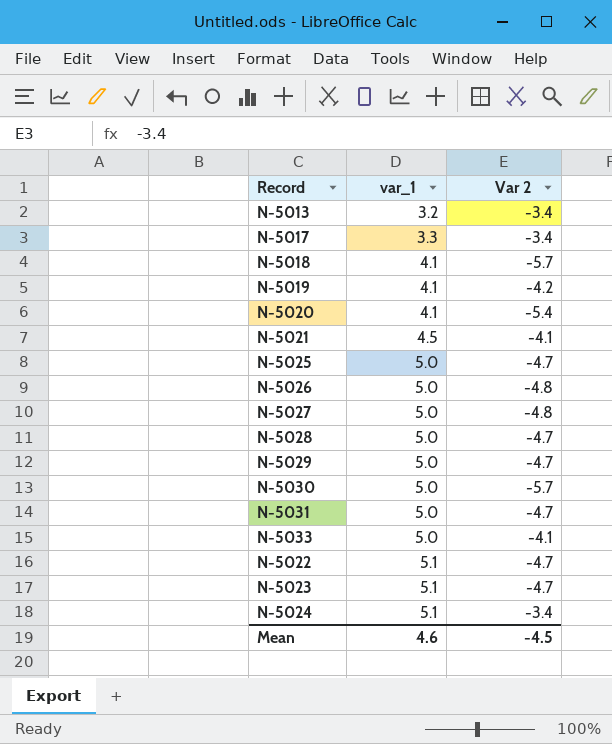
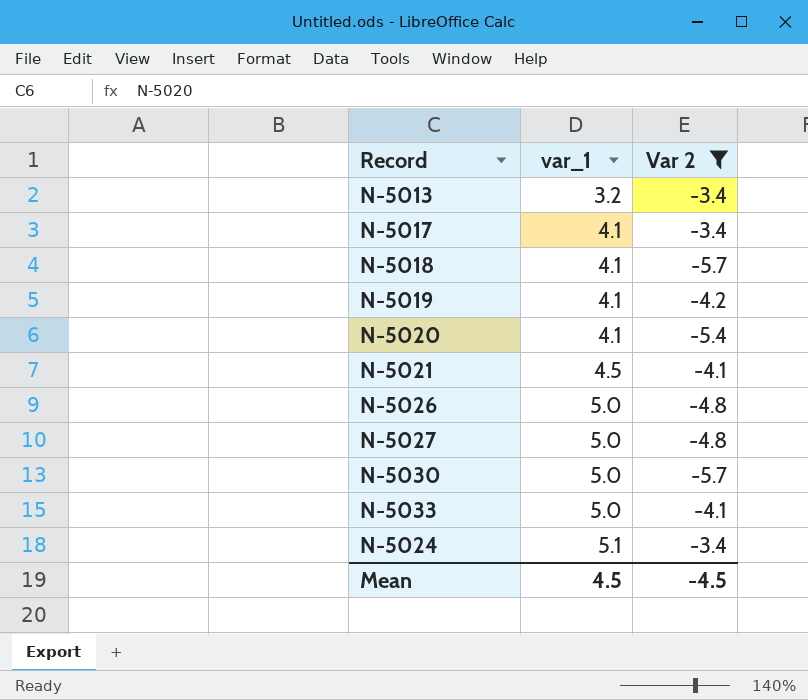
filter: none -> Var 2 != -4.7
N-5017 | var_1: 3.3 -> 4.1
Mean | var_1: 4.6 -> 4.5

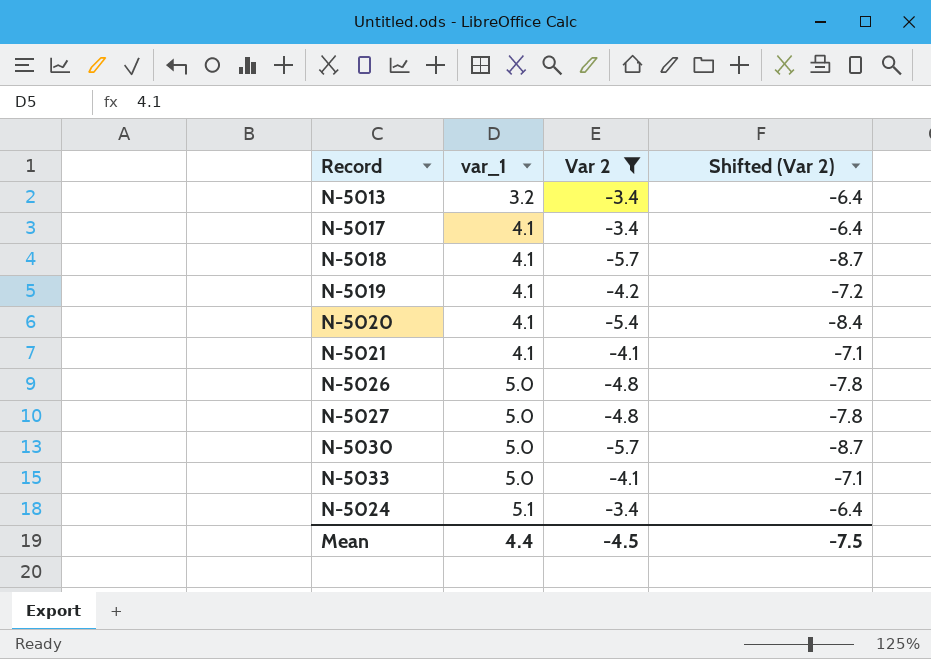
column Shifted (Var 2) | formula: none -> [Var 2] - 3
N-5021 | var_1: 4.5 -> 4.1
Mean | var_1: 4.5 -> 4.4

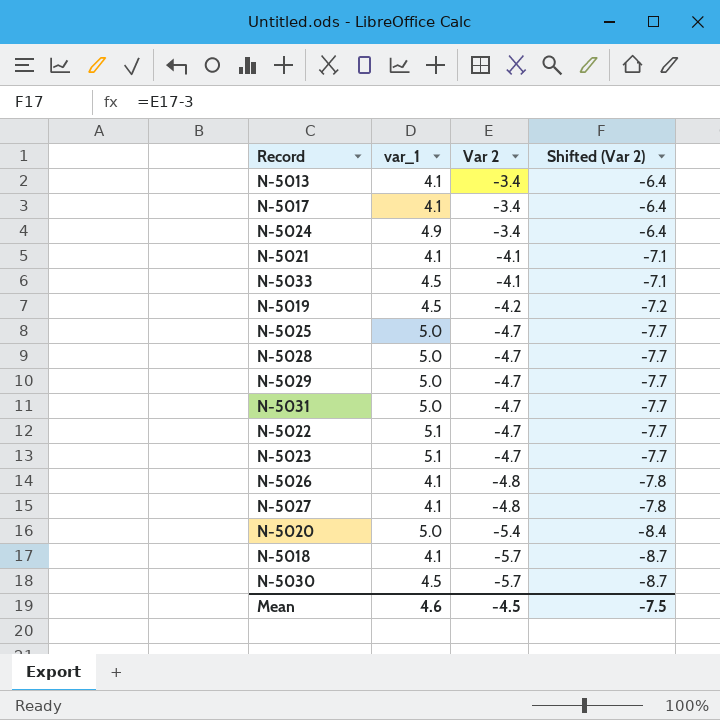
filter: Var 2 != -4.7 -> none
row order: var_1 ascending -> Var 2 descending
N-5013 | var_1: 3.2 -> 4.1
N-5024 | var_1: 5.1 -> 4.9
N-5033 | var_1: 5.0 -> 4.5
N-5019 | var_1: 4.1 -> 4.5
N-5026 | var_1: 5.0 -> 4.1
N-5027 | var_1: 5.0 -> 4.1
N-5020 | var_1: 4.1 -> 5.0
N-5030 | var_1: 5.0 -> 4.5
Mean | var_1: 4.4 -> 4.6

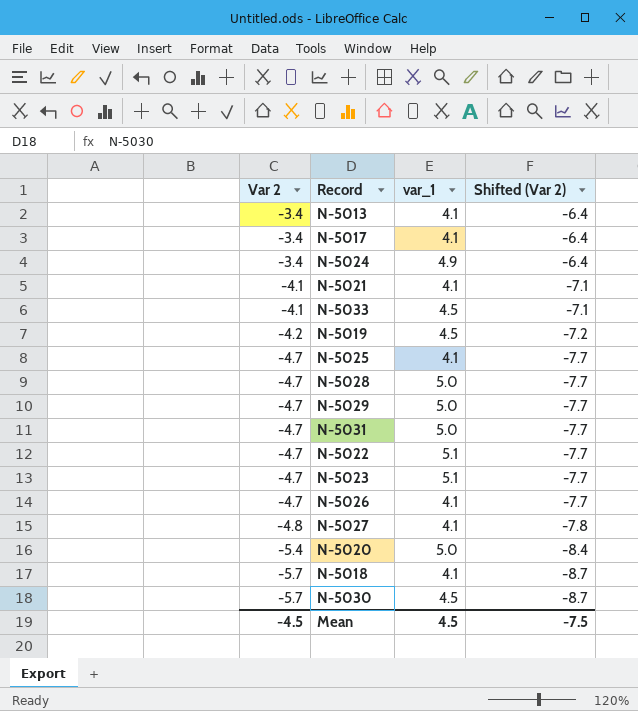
column Var 2 | position: 3 -> 1
N-5025 | var_1: 5.0 -> 4.1
N-5026 | Var 2: -4.8 -> -4.7
N-5026 | Shifted (Var 2): -7.8 -> -7.7
Mean | var_1: 4.6 -> 4.5

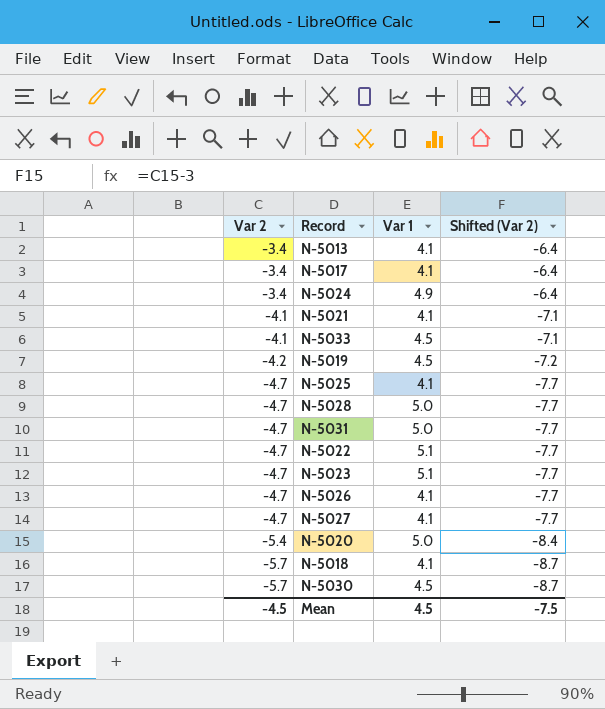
column name: var_1 -> Var 1
row N-5029: -4.7 | 5.0 | -7.7 -> none
N-5027 | Var 2: -4.8 -> -4.7
N-5027 | Shifted (Var 2): -7.8 -> -7.7

